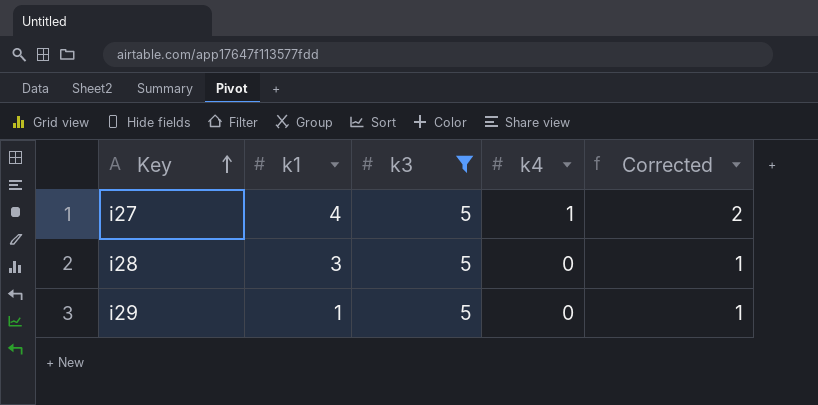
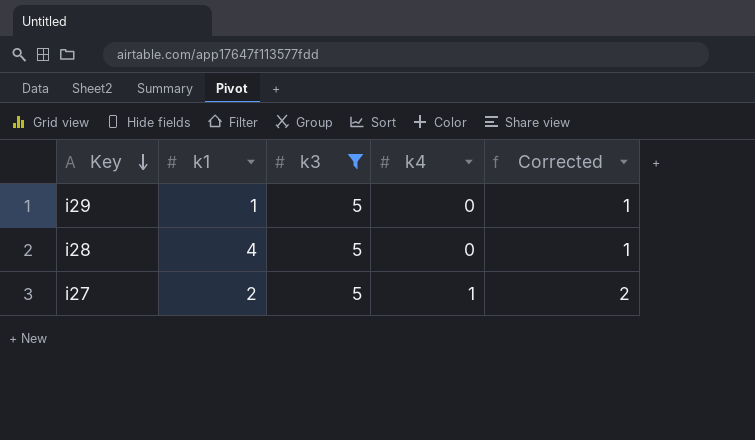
row order: Key ascending -> Key descending
i28 | k1: 3 -> 4
i27 | k1: 4 -> 2

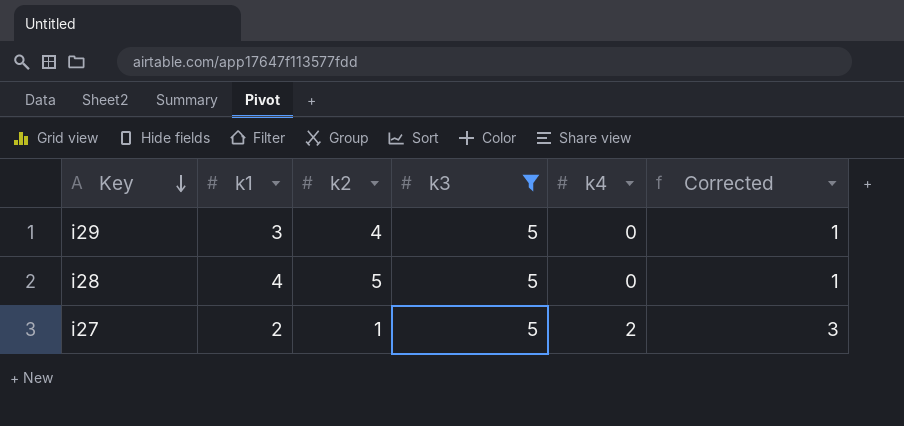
column k2 | position: none -> 3
i29 | k1: 1 -> 3
i27 | k4: 1 -> 2
i27 | Corrected: 2 -> 3

